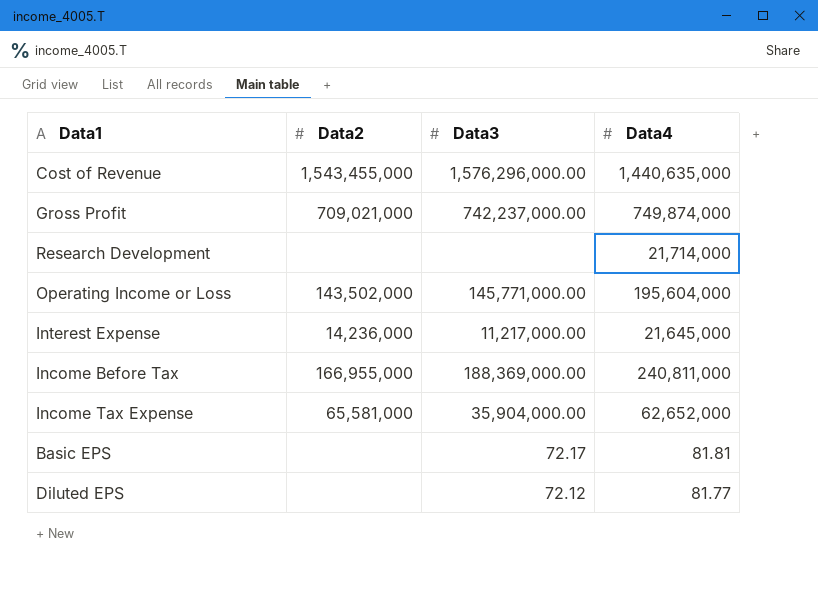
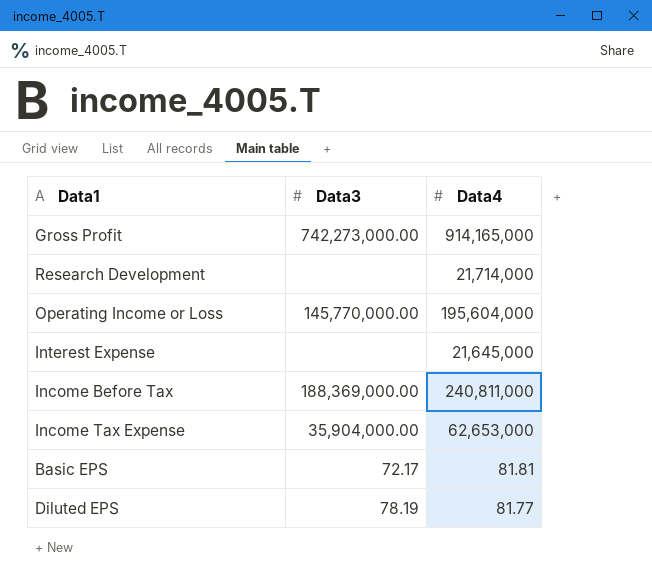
column Data2 | position: 2 -> none
row Cost of Revenue: 1,543,455,000 | 1,576,296,000.00 | 1,440,635,000 -> none
Gross Profit | Data3: 742,237,000.00 -> 742,273,000.00
Gross Profit | Data4: 749,874,000 -> 914,165,000
Operating Income or Loss | Data3: 145,771,000.00 -> 145,770,000.00
Interest Expense | Data3: 11,217,000.00 -> none
Income Tax Expense | Data4: 62,652,000 -> 62,653,000
Diluted EPS | Data3: 72.12 -> 78.19

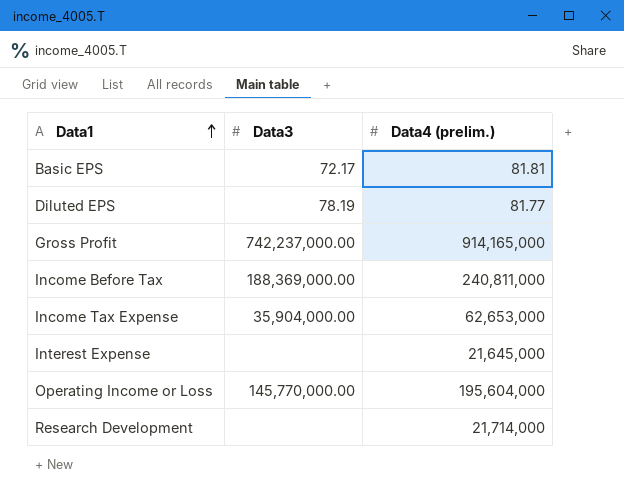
row order: none -> Data1 ascending
column name: Data4 -> Data4 (prelim.)
Gross Profit | Data3: 742,273,000.00 -> 742,237,000.00

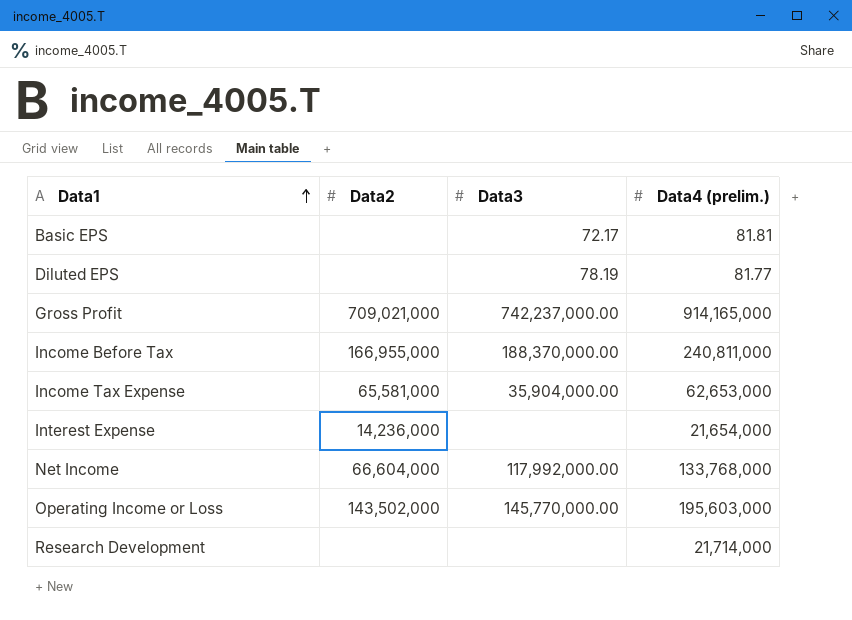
column Data2 | position: none -> 2
Income Before Tax | Data3: 188,369,000.00 -> 188,370,000.00
Interest Expense | Data4 (prelim.): 21,645,000 -> 21,654,000
row Net Income: none -> 66,604,000 | 117,992,000.00 | 133,768,000
Operating Income or Loss | Data4 (prelim.): 195,604,000 -> 195,603,000

